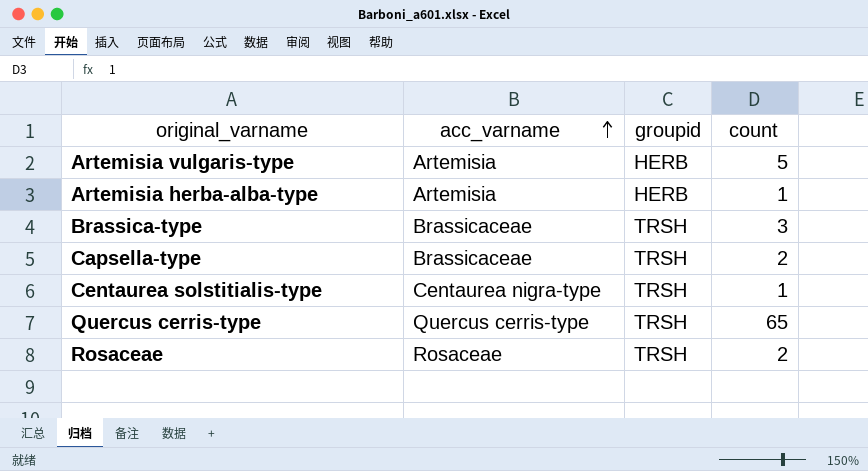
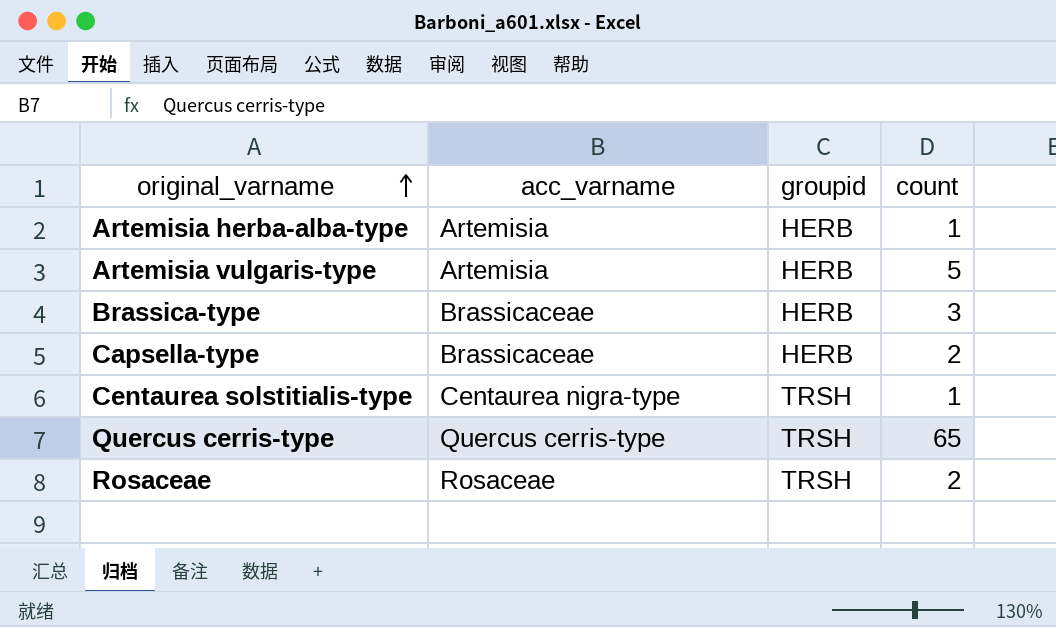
row order: acc_varname ascending -> original_varname ascending
Brassica-type | groupid: TRSH -> HERB
Capsella-type | groupid: TRSH -> HERB

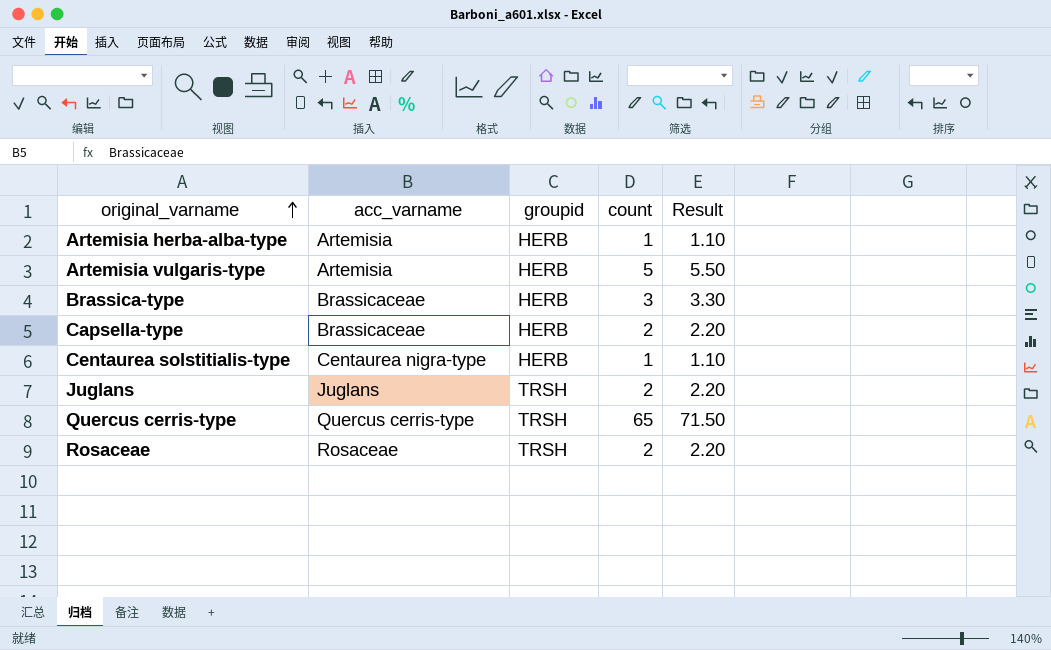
column Result | formula: none -> [count] * 1.1
Centaurea solstitialis-type | groupid: TRSH -> HERB
row Juglans: none -> Juglans | TRSH | 2 | 2.20

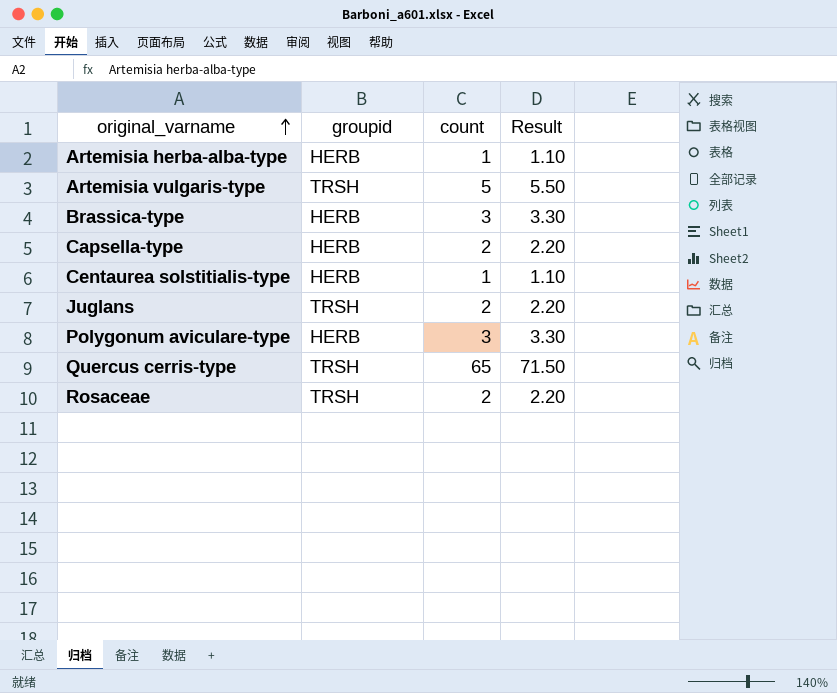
column acc_varname | position: 2 -> none
Artemisia vulgaris-type | groupid: HERB -> TRSH
row Polygonum aviculare-type: none -> HERB | 3 | 3.30

